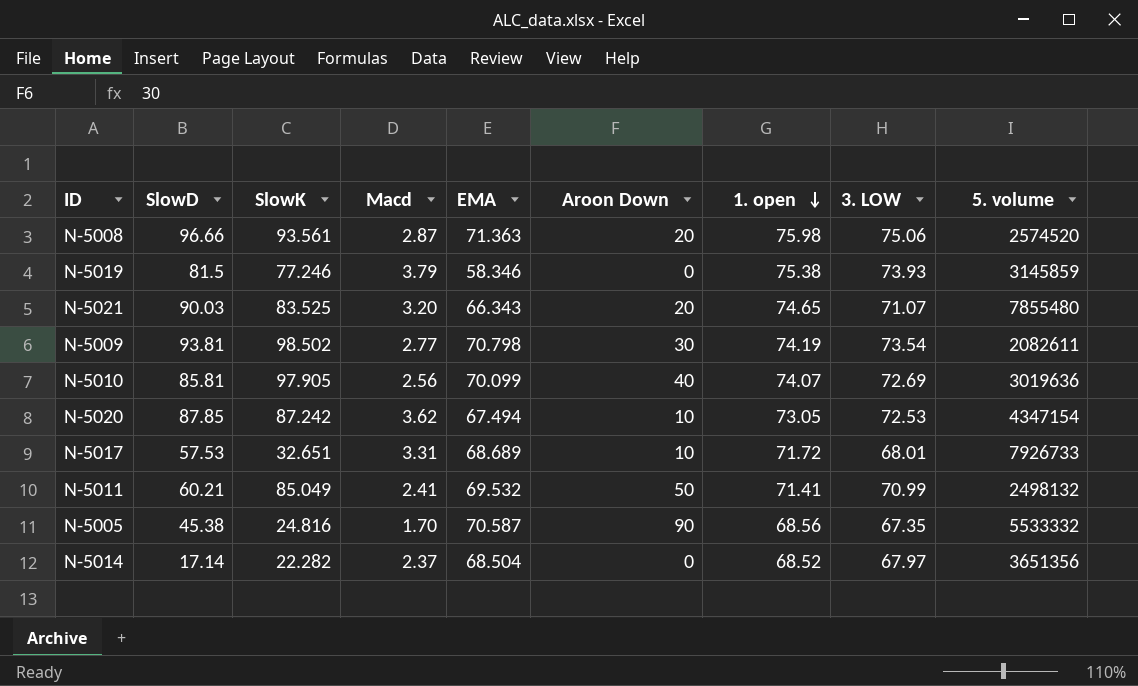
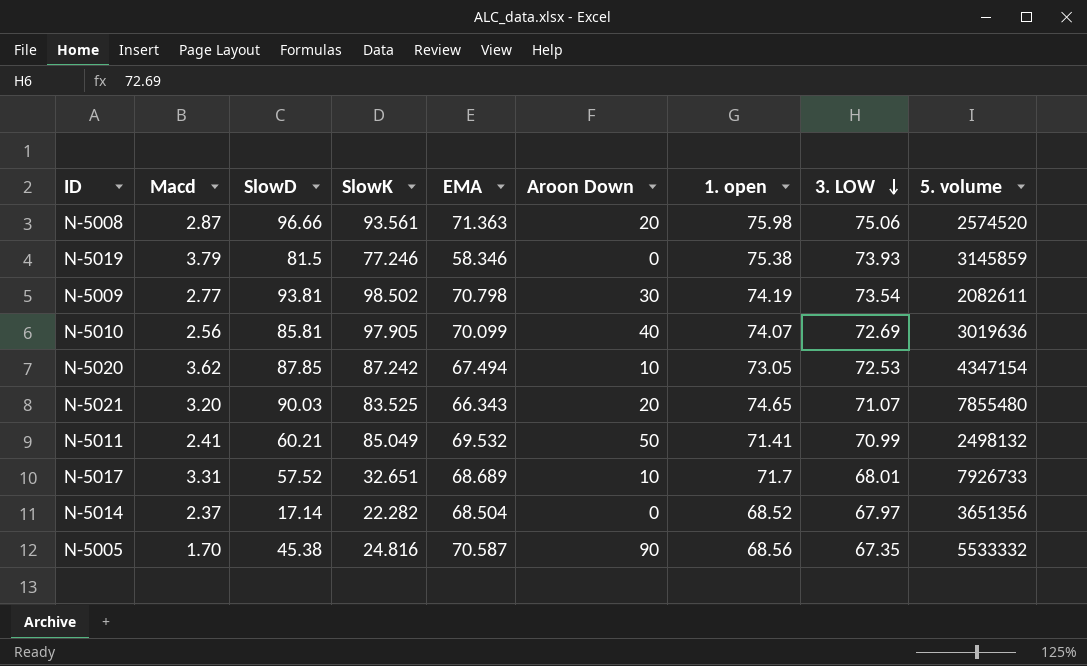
row order: 1. open descending -> 3. LOW descending
column Macd | position: 4 -> 2
N-5017 | SlowD: 57.53 -> 57.52
N-5017 | 1. open: 71.72 -> 71.7

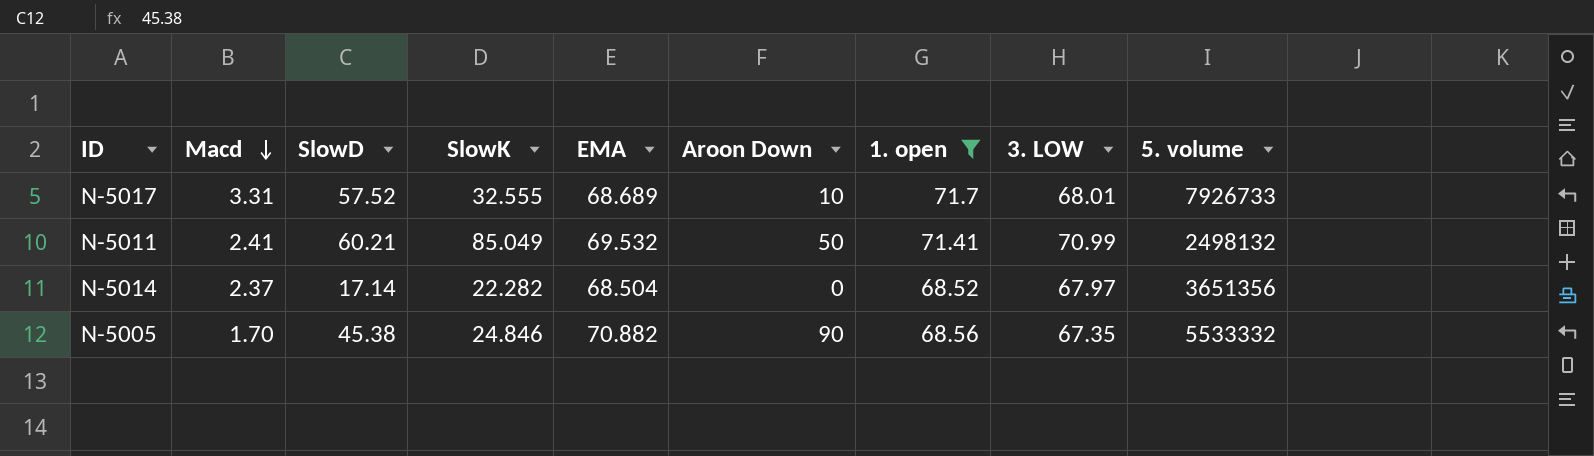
filter: none -> 1. open <= 71.7
row order: 3. LOW descending -> Macd descending
N-5017 | SlowK: 32.651 -> 32.555
N-5005 | SlowK: 24.816 -> 24.846
N-5005 | EMA: 70.587 -> 70.882

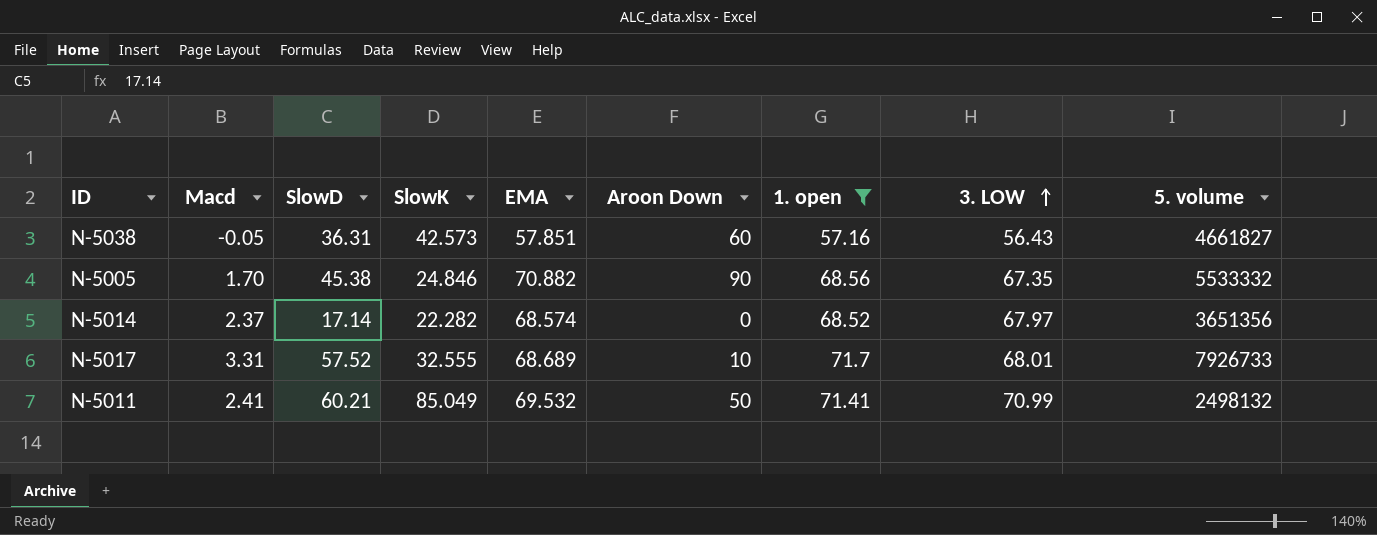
row order: Macd descending -> 3. LOW ascending
row N-5038: none -> -0.05 | 36.31 | 42.573 | 57.851 | 60 | 57.16 | 56.43 | 4661827
N-5014 | EMA: 68.504 -> 68.574

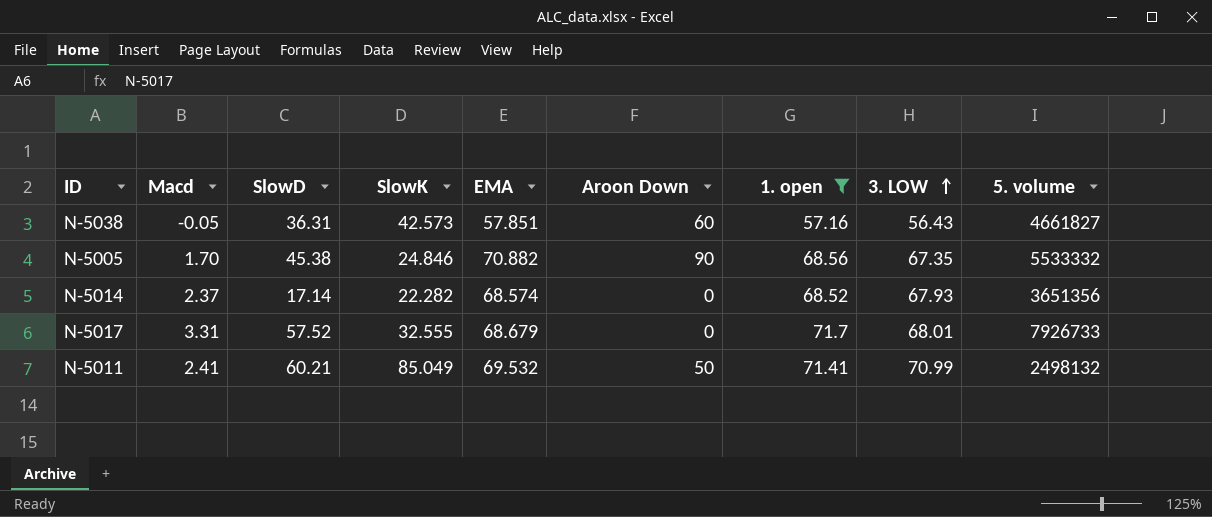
N-5014 | 3. LOW: 67.97 -> 67.93
N-5017 | EMA: 68.689 -> 68.679
N-5017 | Aroon Down: 10 -> 0

